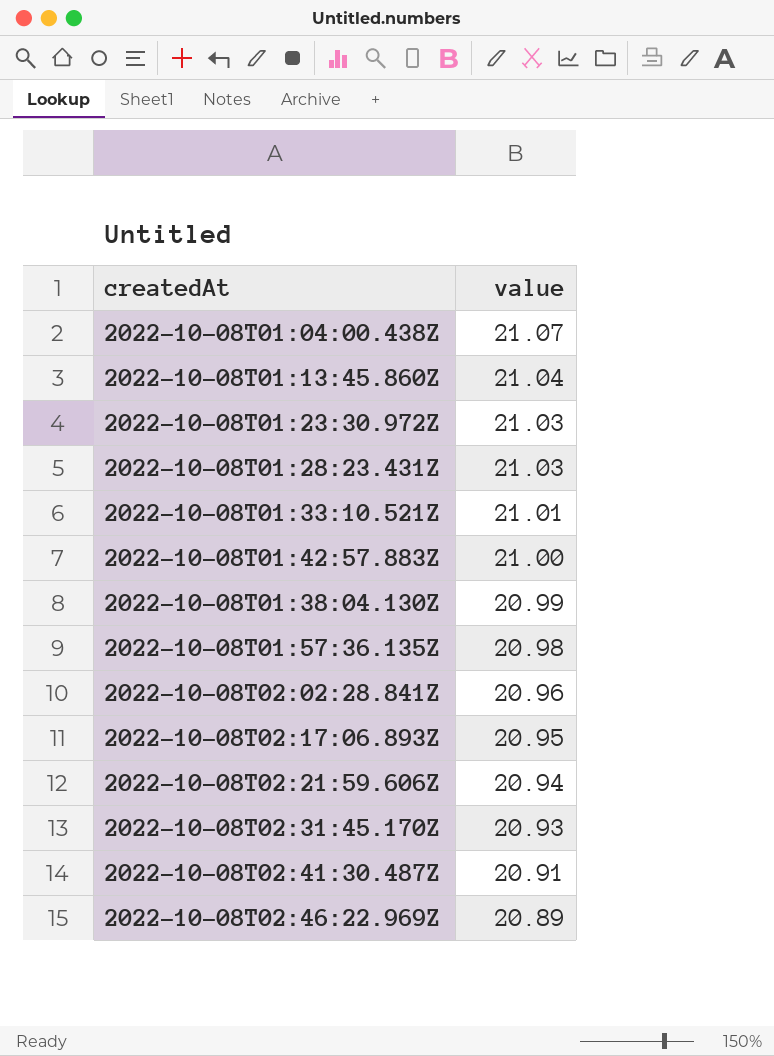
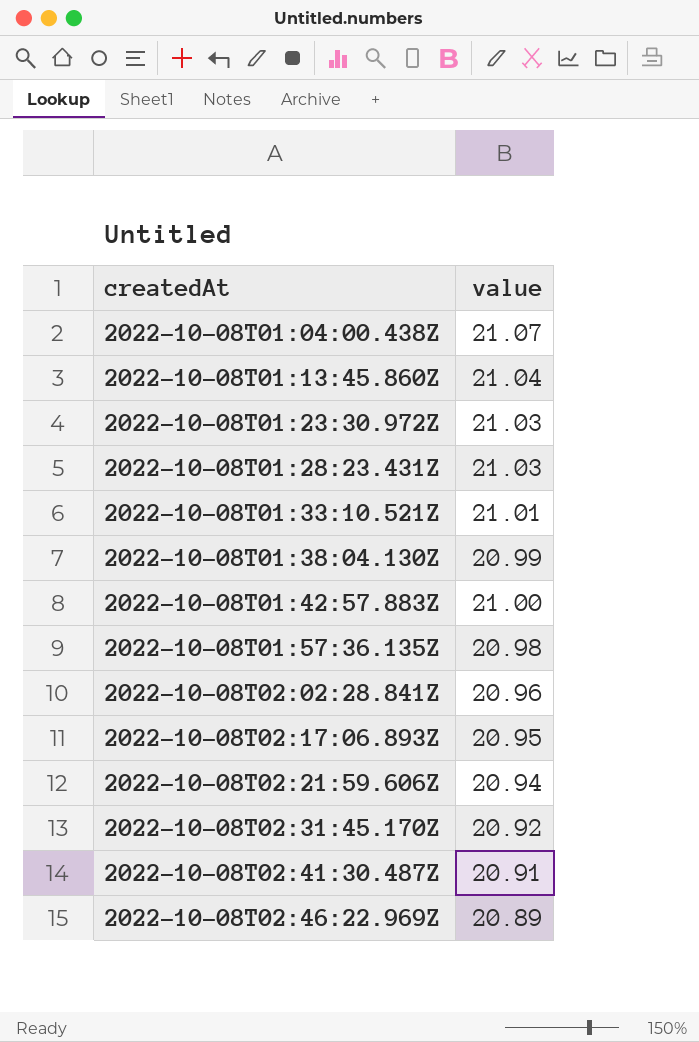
row order: value descending -> createdAt ascending
2022-10-08T02:31:45.170Z | value: 20.93 -> 20.92

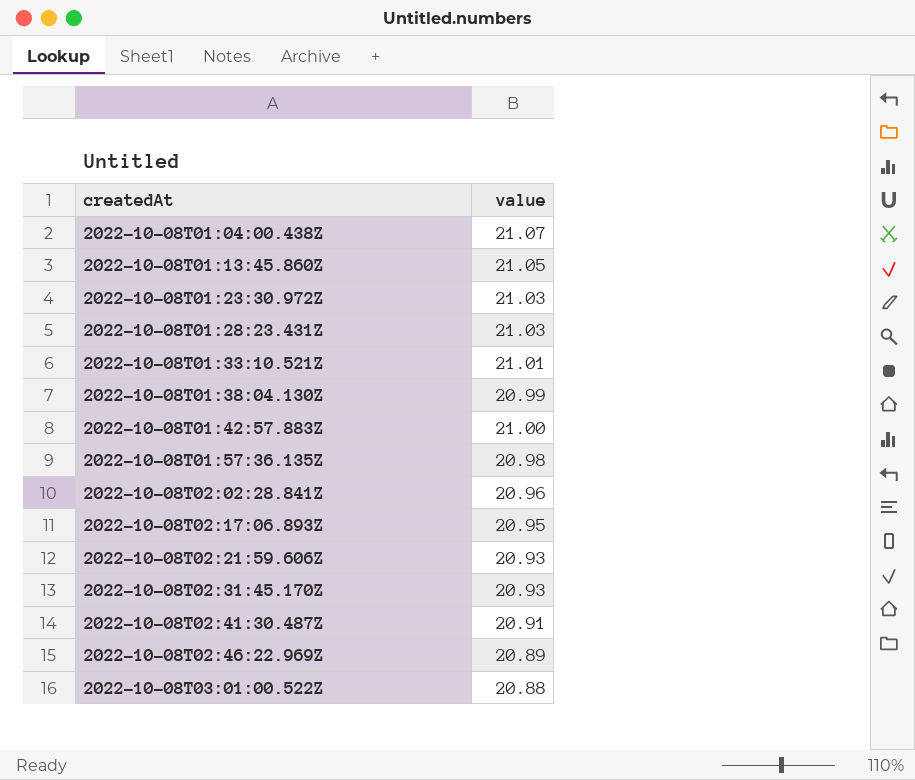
2022-10-08T01:13:45.860Z | value: 21.04 -> 21.05
2022-10-08T02:21:59.606Z | value: 20.94 -> 20.93
2022-10-08T02:31:45.170Z | value: 20.92 -> 20.93
row 2022-10-08T03:01:00.522Z: none -> 20.88

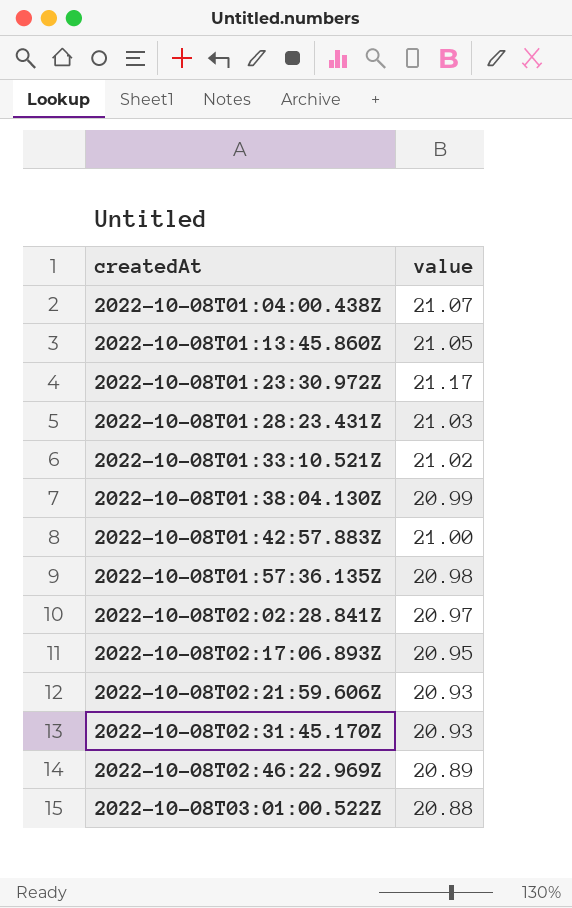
row 2022-10-08T02:41:30.487Z: 20.91 -> none
2022-10-08T01:23:30.972Z | value: 21.03 -> 21.17
2022-10-08T01:33:10.521Z | value: 21.01 -> 21.02
2022-10-08T02:02:28.841Z | value: 20.96 -> 20.97

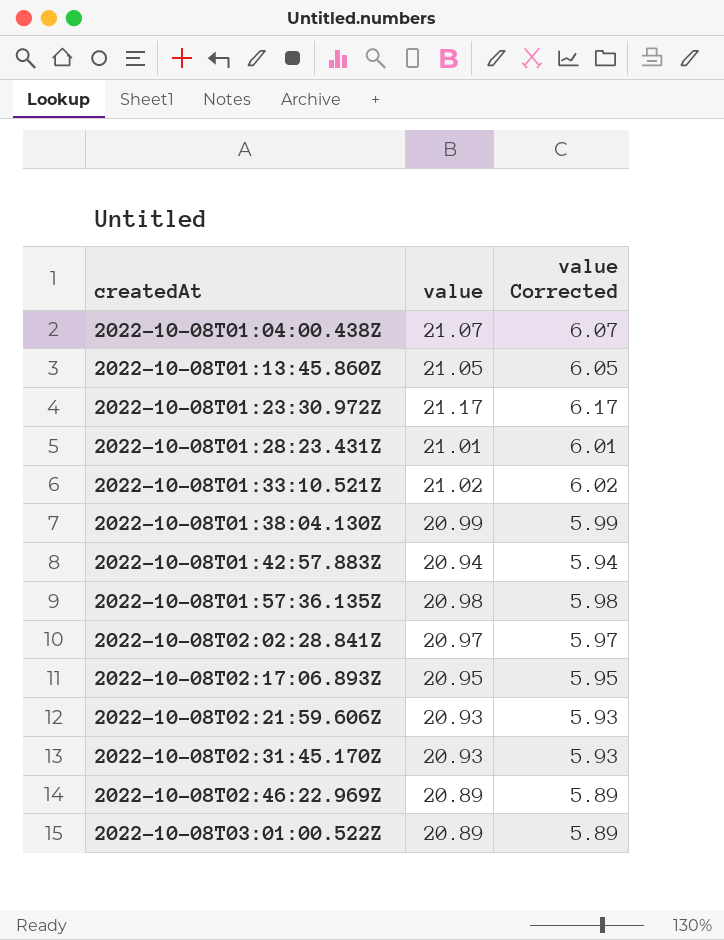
column value Corrected | formula: none -> [value] - 15
2022-10-08T01:28:23.431Z | value: 21.03 -> 21.01
2022-10-08T01:42:57.883Z | value: 21.00 -> 20.94
2022-10-08T03:01:00.522Z | value: 20.88 -> 20.89

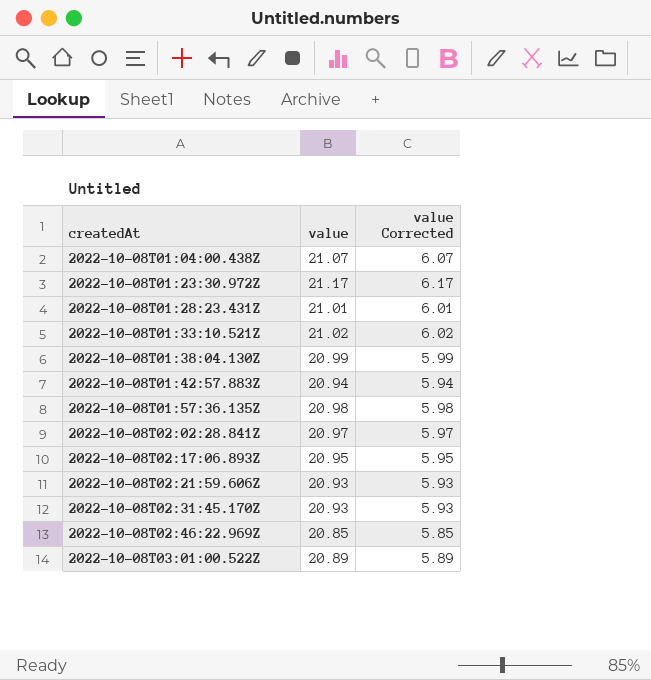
row 2022-10-08T01:13:45.860Z: 21.05 | 6.05 -> none
2022-10-08T02:46:22.969Z | value: 20.89 -> 20.85
2022-10-08T02:46:22.969Z | value Corrected: 5.89 -> 5.85

